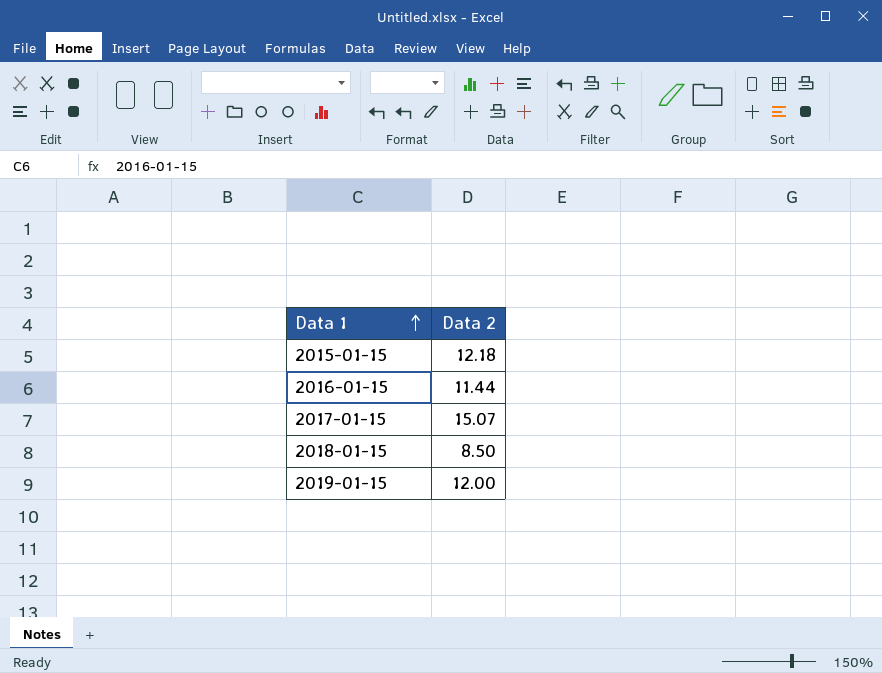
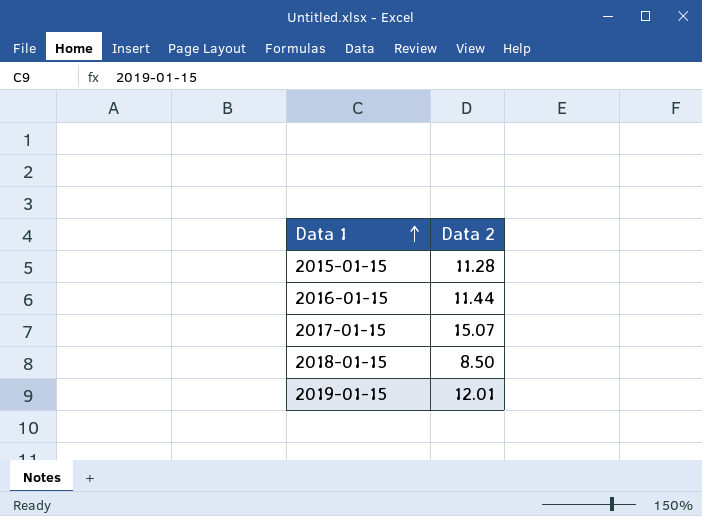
2015-01-15 | Data 2: 12.18 -> 11.28
2019-01-15 | Data 2: 12.00 -> 12.01

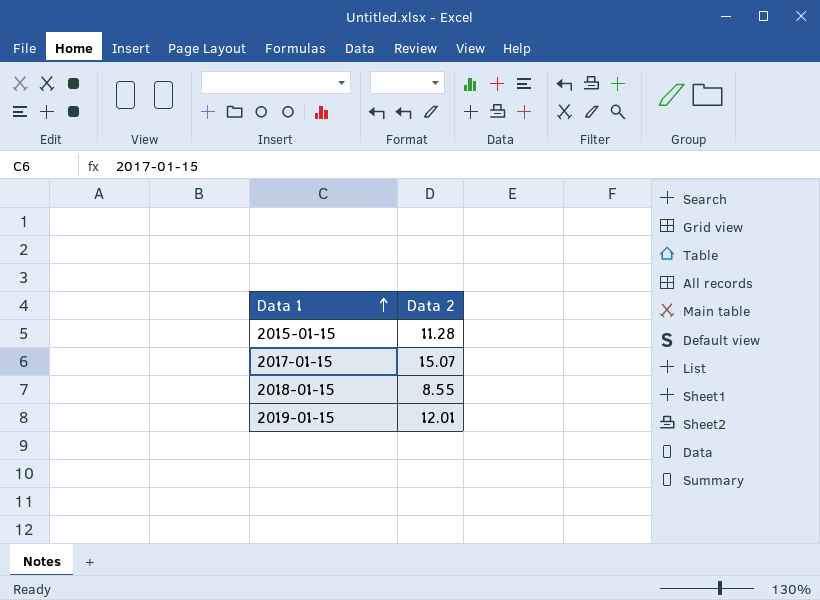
row 2016-01-15: 11.44 -> none
2018-01-15 | Data 2: 8.50 -> 8.55

